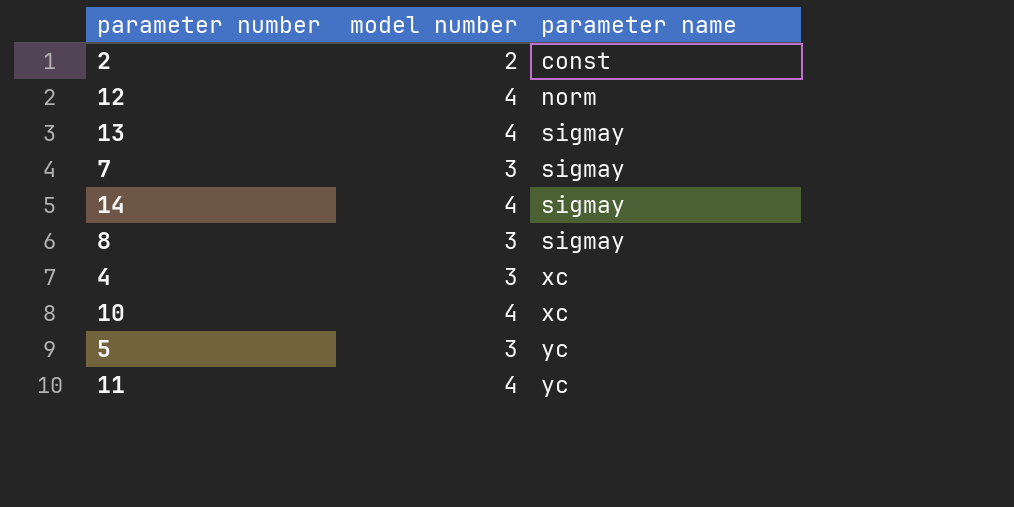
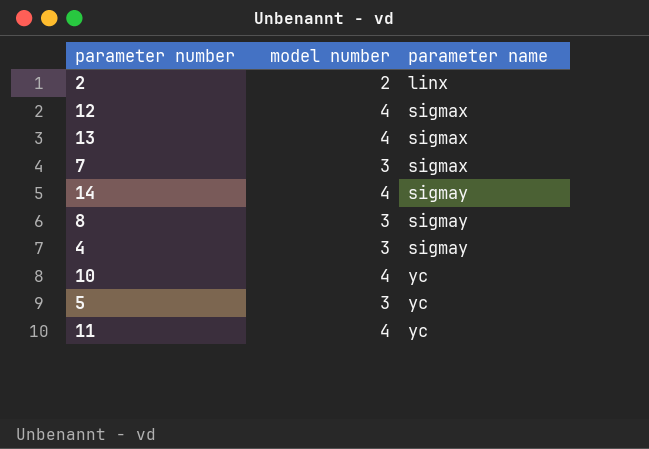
2 | parameter name: const -> linx
12 | parameter name: norm -> sigmax
13 | parameter name: sigmay -> sigmax
7 | parameter name: sigmay -> sigmax
4 | parameter name: xc -> sigmay
10 | parameter name: xc -> yc

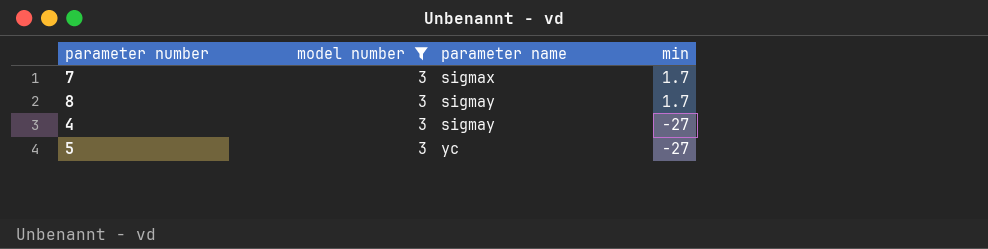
filter: none -> model number = 3
column min | position: none -> 4

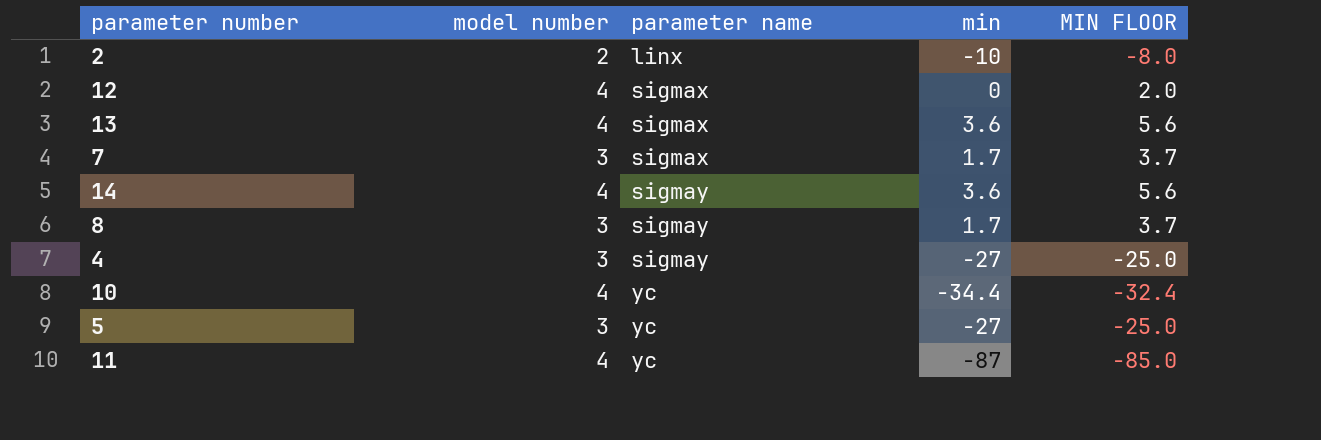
filter: model number = 3 -> none
column MIN FLOOR | formula: none -> [min] + 2

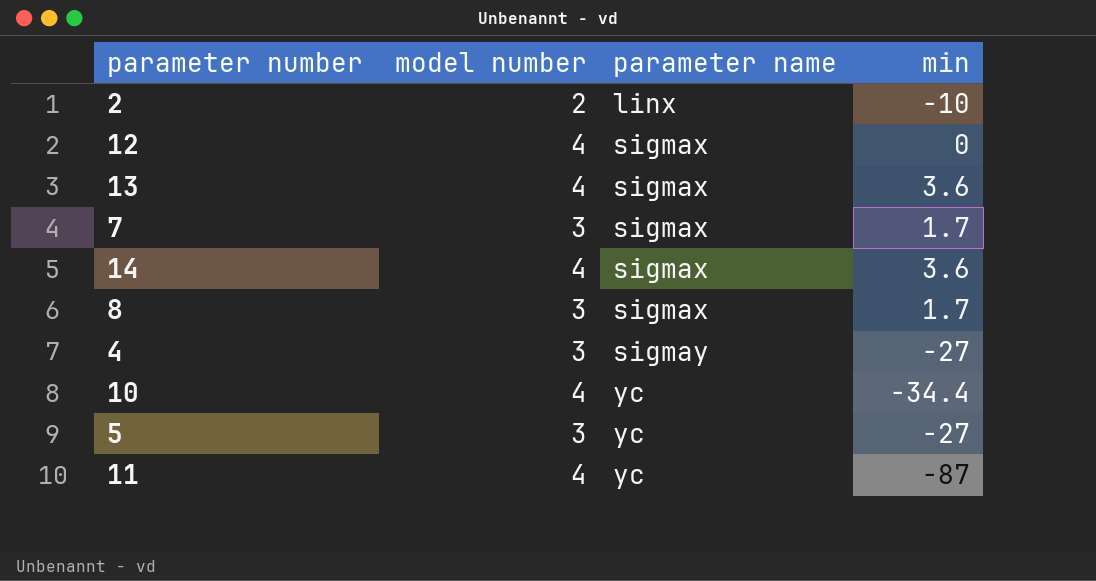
column MIN FLOOR | formula: [min] + 2 -> none
14 | parameter name: sigmay -> sigmax
8 | parameter name: sigmay -> sigmax

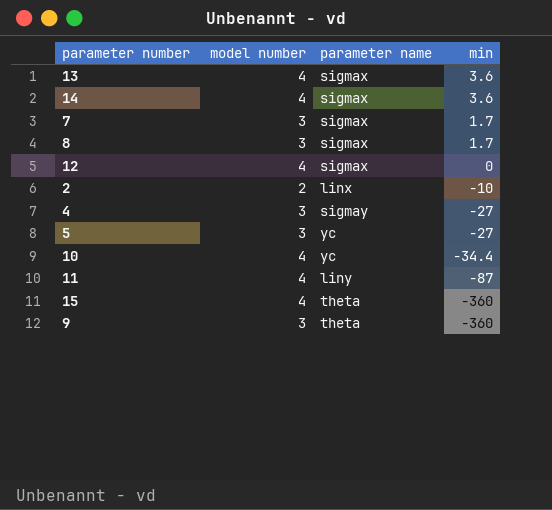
row order: parameter name ascending -> min descending
11 | parameter name: yc -> liny
row 15: none -> 4 | theta | -360
row 9: none -> 3 | theta | -360

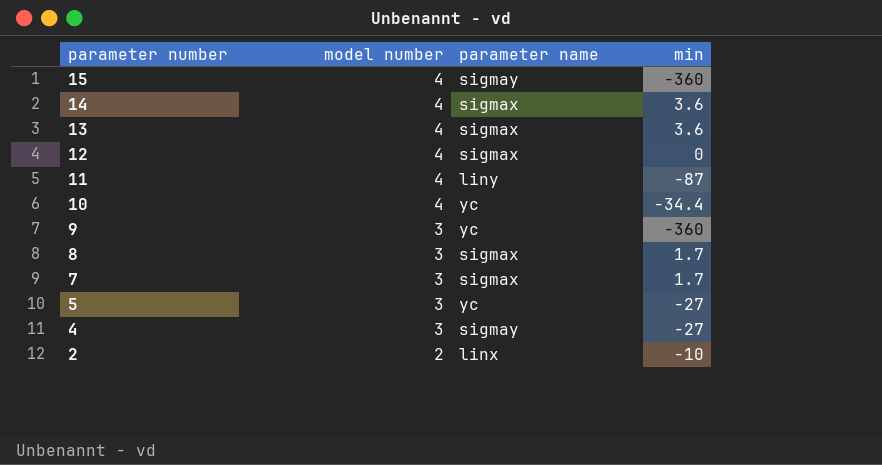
row order: min descending -> parameter number descending
15 | parameter name: theta -> sigmay
9 | parameter name: theta -> yc

